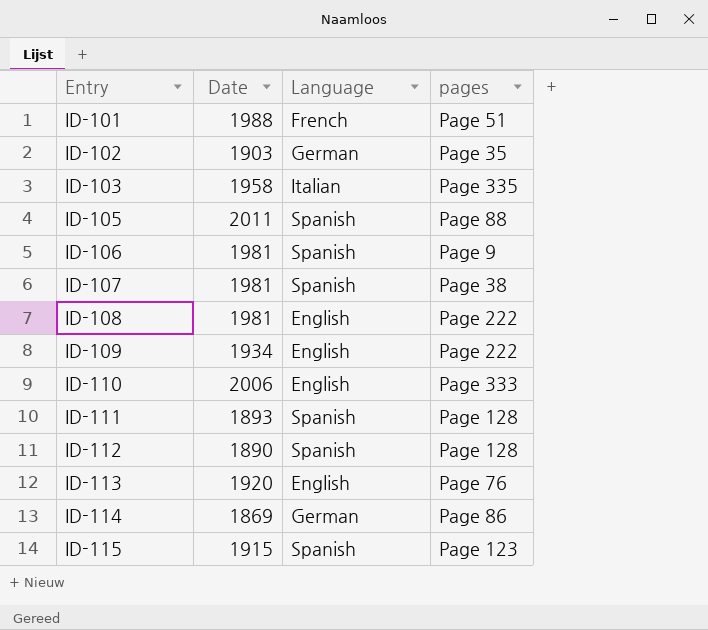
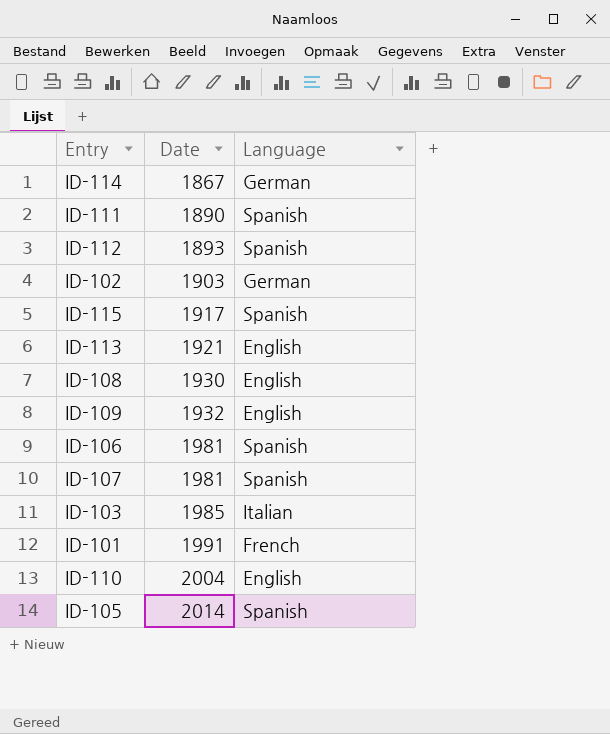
row order: Entry ascending -> Date ascending
column pages | position: 4 -> none
ID-114 | Date: 1869 -> 1867
ID-111 | Date: 1893 -> 1890
ID-112 | Date: 1890 -> 1893
ID-115 | Date: 1915 -> 1917
ID-113 | Date: 1920 -> 1921
ID-108 | Date: 1981 -> 1930
ID-109 | Date: 1934 -> 1932
ID-103 | Date: 1958 -> 1985
ID-101 | Date: 1988 -> 1991
ID-110 | Date: 2006 -> 2004
ID-105 | Date: 2011 -> 2014

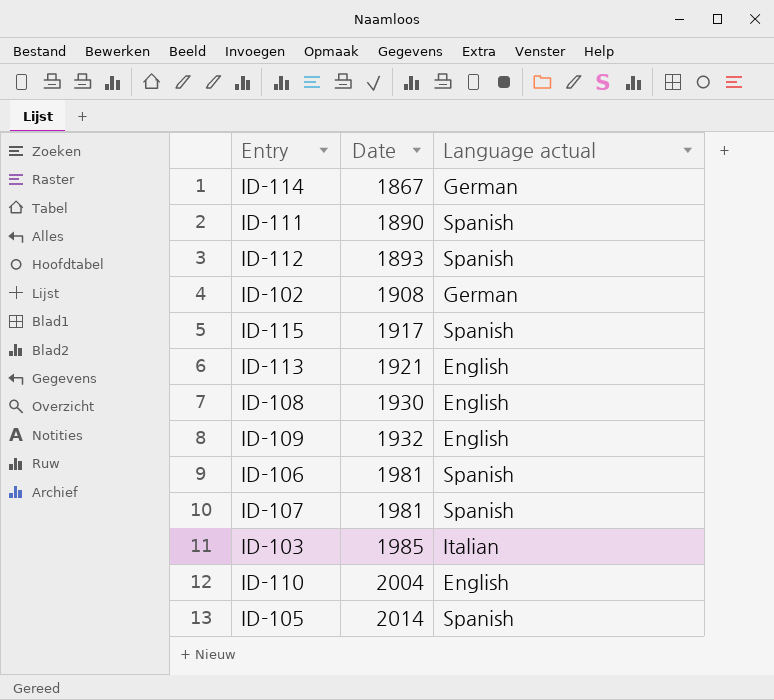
column name: Language -> Language actual
row ID-101: 1991 | French -> none
ID-102 | Date: 1903 -> 1908

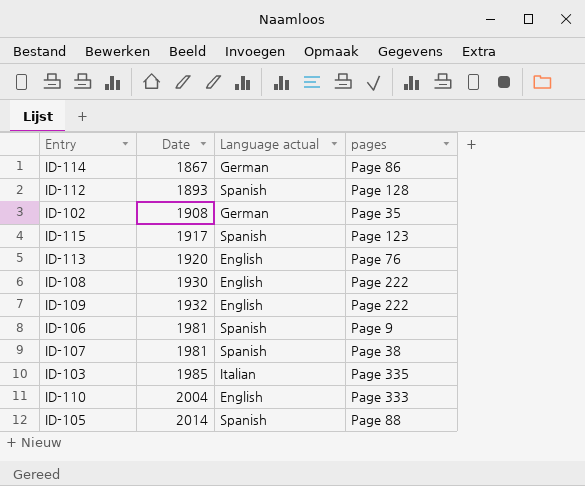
column pages | position: none -> 4
row ID-111: 1890 | Spanish -> none
ID-113 | Date: 1921 -> 1920

